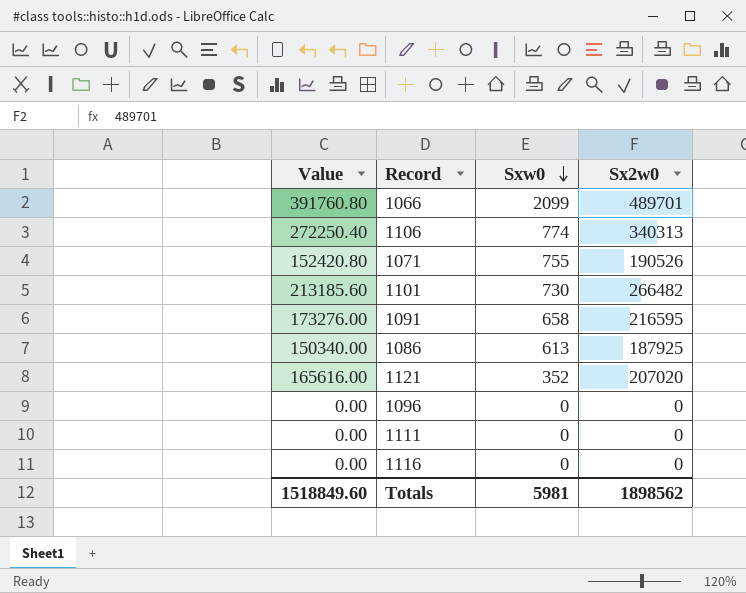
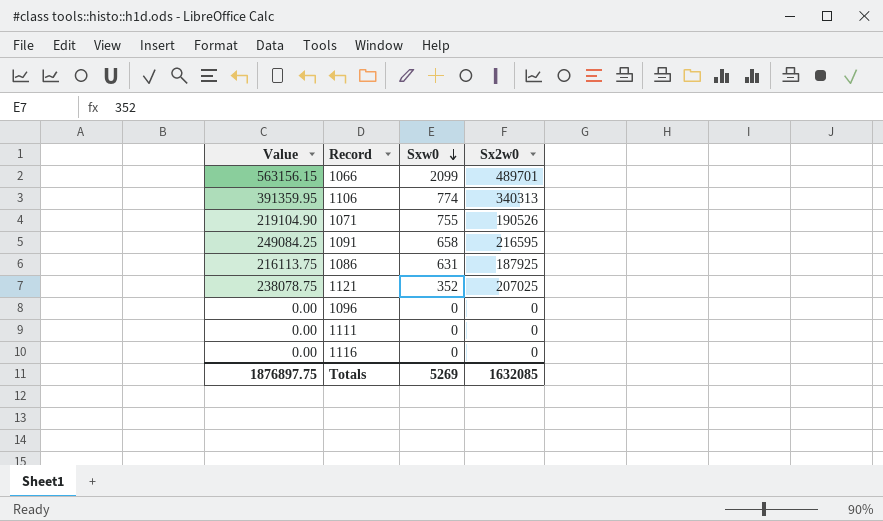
column Value | formula: [Sx2w0] * 0.8 -> [Sx2w0] * 1.15
row 1101: 213185.60 | 730 | 266482 -> none
1086 | Sxw0: 613 -> 631
1121 | Sx2w0: 207020 -> 207025
Totals | Value: 1518849.60 -> 1876897.75
Totals | Sxw0: 5981 -> 5269
Totals | Sx2w0: 1898562 -> 1632085

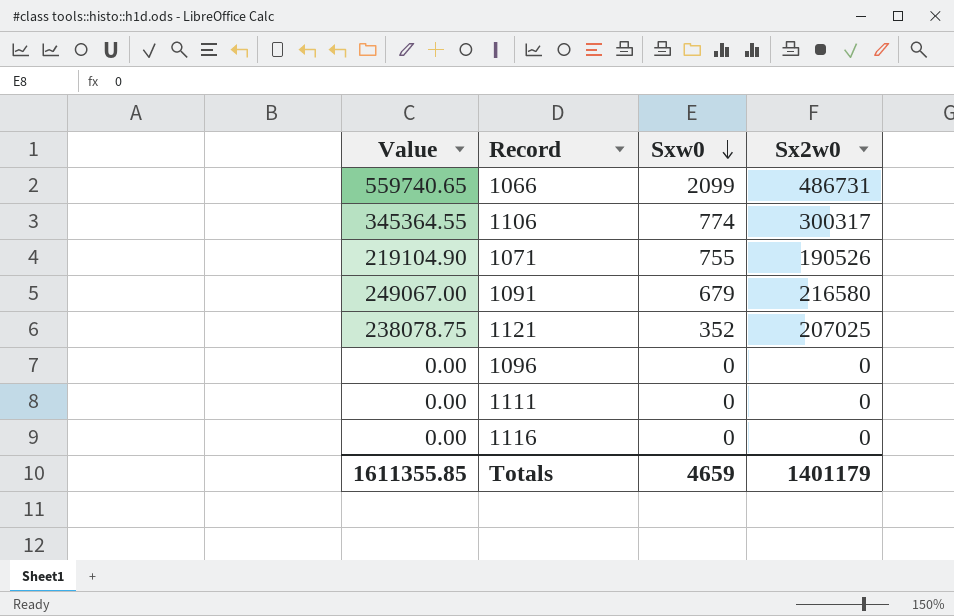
row 1086: 216113.75 | 631 | 187925 -> none
1066 | Value: 563156.15 -> 559740.65
1066 | Sx2w0: 489701 -> 486731
1106 | Value: 391359.95 -> 345364.55
1106 | Sx2w0: 340313 -> 300317
1091 | Value: 249084.25 -> 249067.00
1091 | Sxw0: 658 -> 679
1091 | Sx2w0: 216595 -> 216580
Totals | Value: 1876897.75 -> 1611355.85
Totals | Sxw0: 5269 -> 4659
Totals | Sx2w0: 1632085 -> 1401179

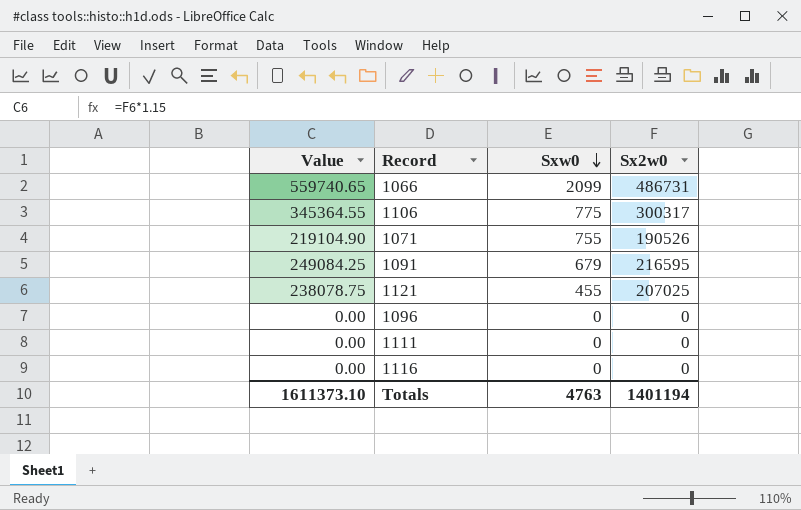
1106 | Sxw0: 774 -> 775
1091 | Value: 249067.00 -> 249084.25
1091 | Sx2w0: 216580 -> 216595
1121 | Sxw0: 352 -> 455
Totals | Value: 1611355.85 -> 1611373.10
Totals | Sxw0: 4659 -> 4763
Totals | Sx2w0: 1401179 -> 1401194

